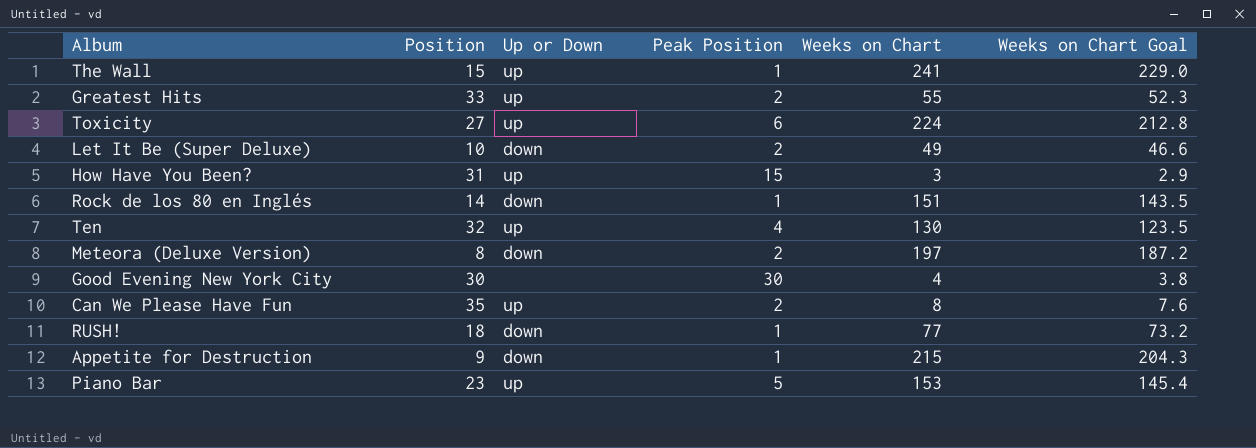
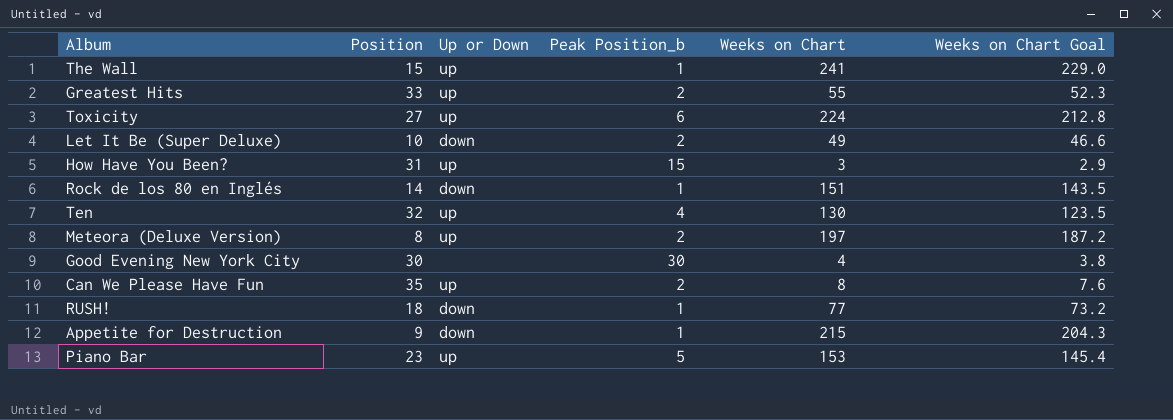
column name: Peak Position -> Peak Position_b
Meteora (Deluxe Version) | Up or Down: down -> up

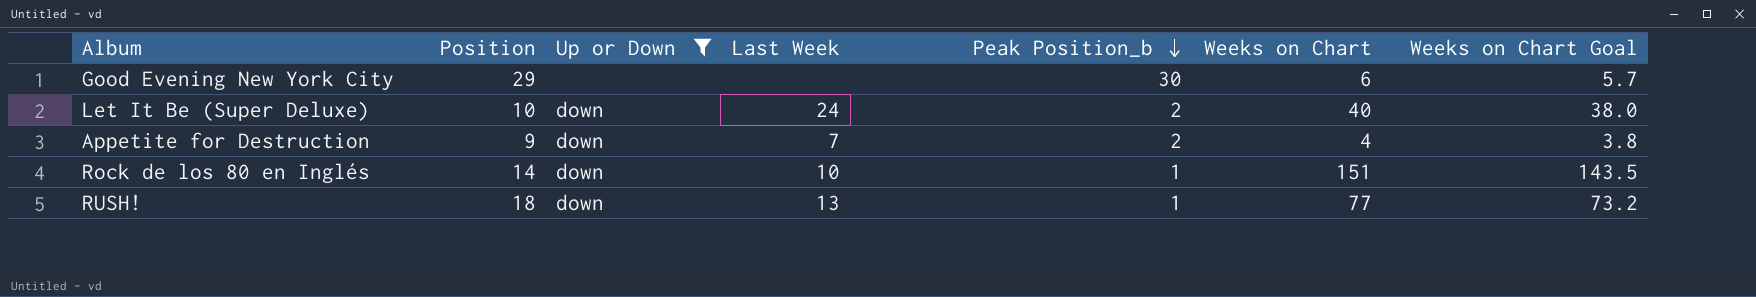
filter: none -> Up or Down != up
row order: none -> Peak Position_b descending
column Last Week | position: none -> 4
Good Evening New York City | Position: 30 -> 29
Good Evening New York City | Weeks on Chart: 4 -> 6
Good Evening New York City | Weeks on Chart Goal: 3.8 -> 5.7
Let It Be (Super Deluxe) | Weeks on Chart: 49 -> 40
Let It Be (Super Deluxe) | Weeks on Chart Goal: 46.6 -> 38.0
Appetite for Destruction | Peak Position_b: 1 -> 2
Appetite for Destruction | Weeks on Chart: 215 -> 4
Appetite for Destruction | Weeks on Chart Goal: 204.3 -> 3.8

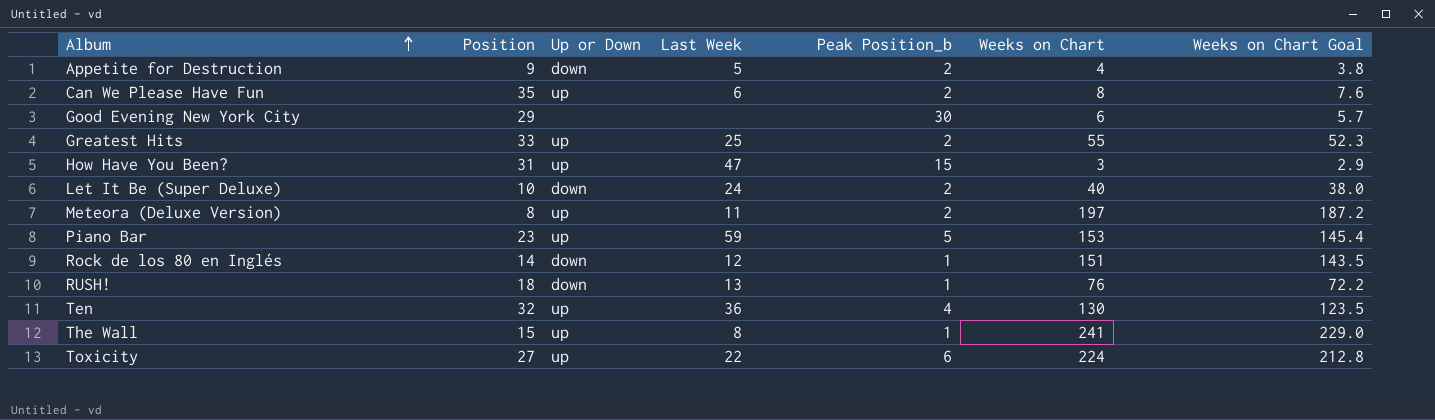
filter: Up or Down != up -> none
row order: Peak Position_b descending -> Album ascending
Appetite for Destruction | Last Week: 7 -> 5
Rock de los 80 en Inglés | Last Week: 10 -> 12
RUSH! | Weeks on Chart: 77 -> 76
RUSH! | Weeks on Chart Goal: 73.2 -> 72.2

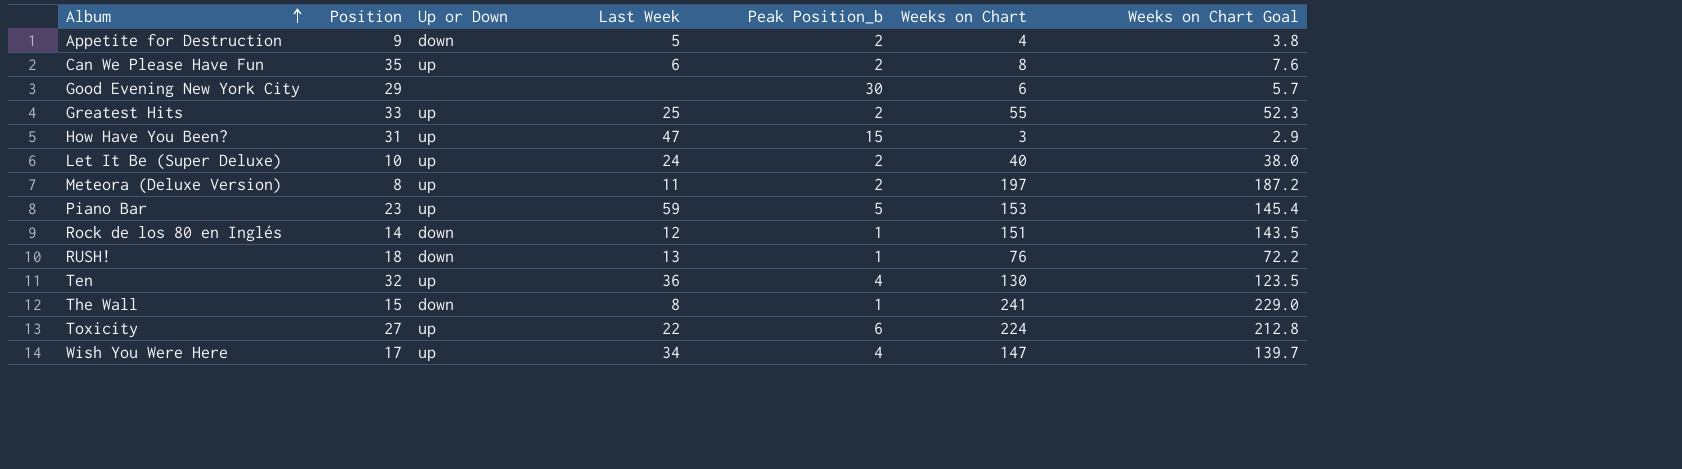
Let It Be (Super Deluxe) | Up or Down: down -> up
The Wall | Up or Down: up -> down
row Wish You Were Here: none -> 17 | up | 34 | 4 | 147 | 139.7

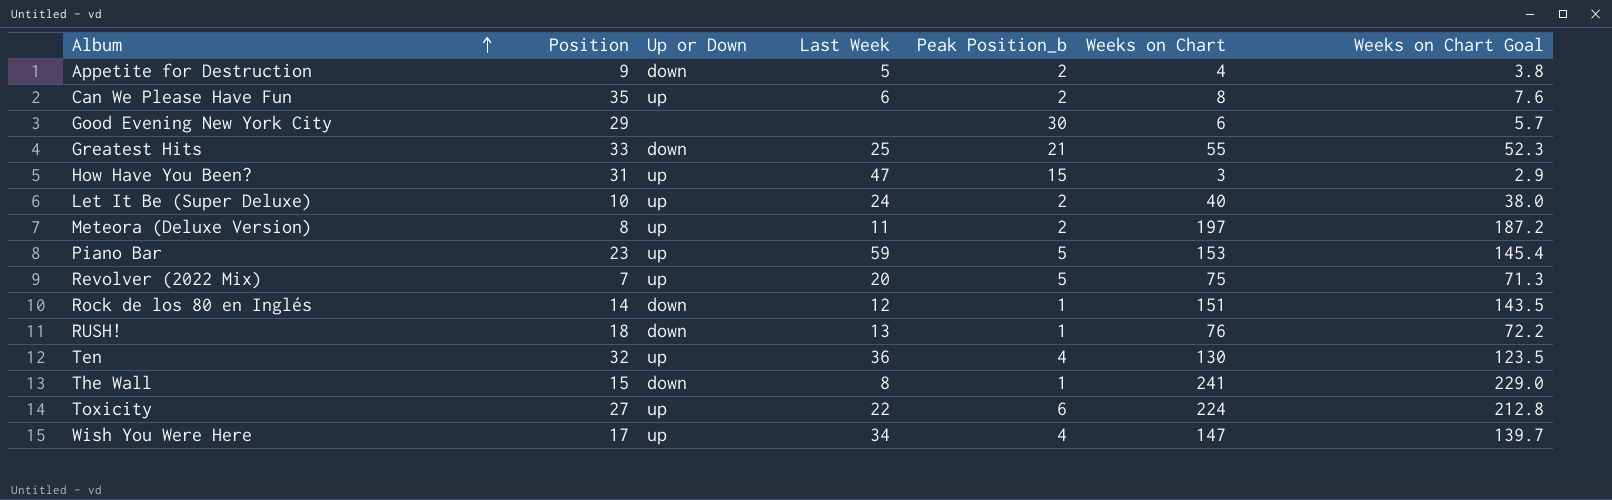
Greatest Hits | Up or Down: up -> down
Greatest Hits | Peak Position_b: 2 -> 21
row Revolver (2022 Mix): none -> 7 | up | 20 | 5 | 75 | 71.3

